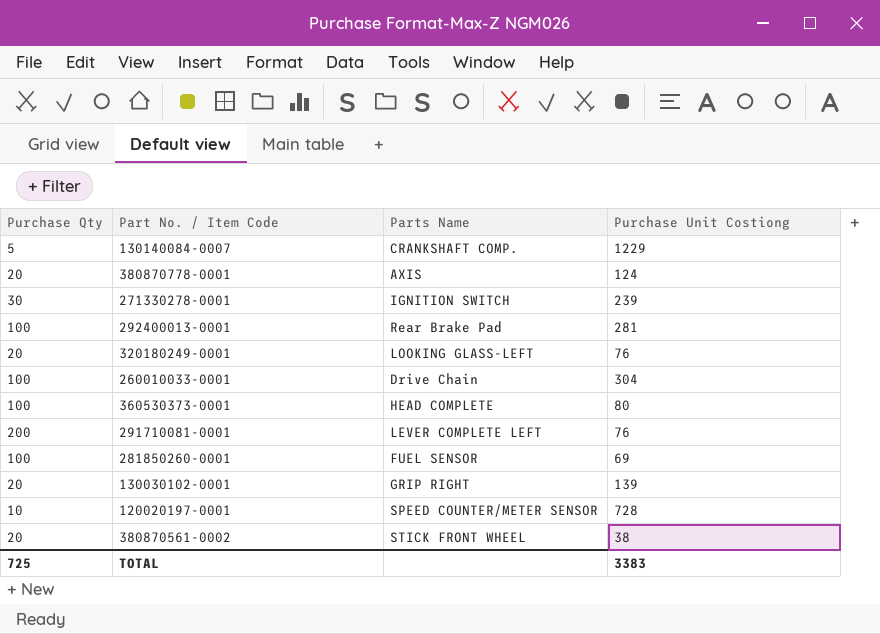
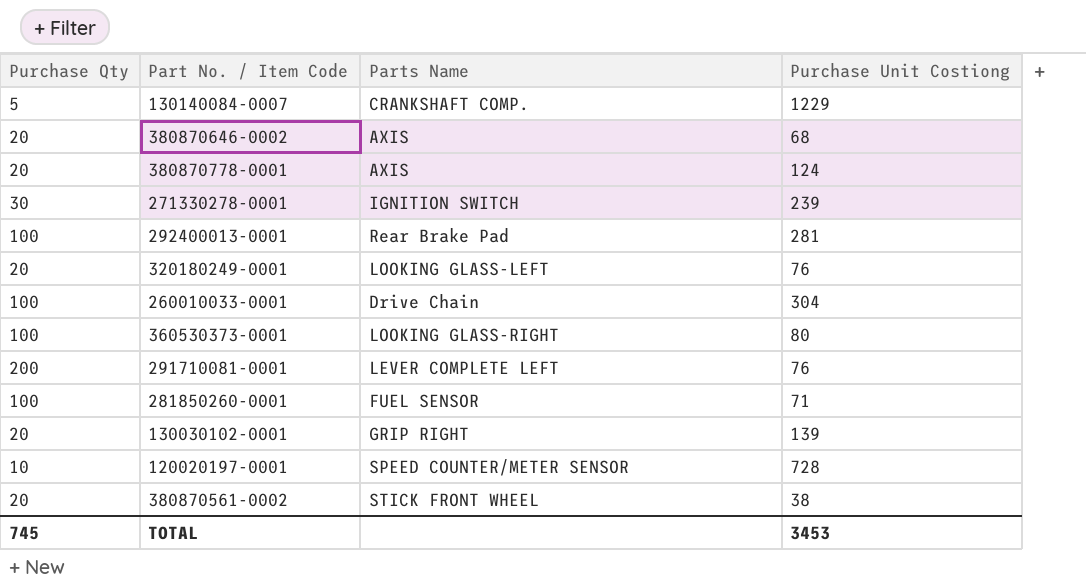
row 380870646-0002: none -> 20 | AXIS | 68
360530373-0001 | Parts Name: HEAD COMPLETE -> LOOKING GLASS-RIGHT
281850260-0001 | Purchase Unit Costiong: 69 -> 71
TOTAL | Purchase Qty: 725 -> 745
TOTAL | Purchase Unit Costiong: 3383 -> 3453

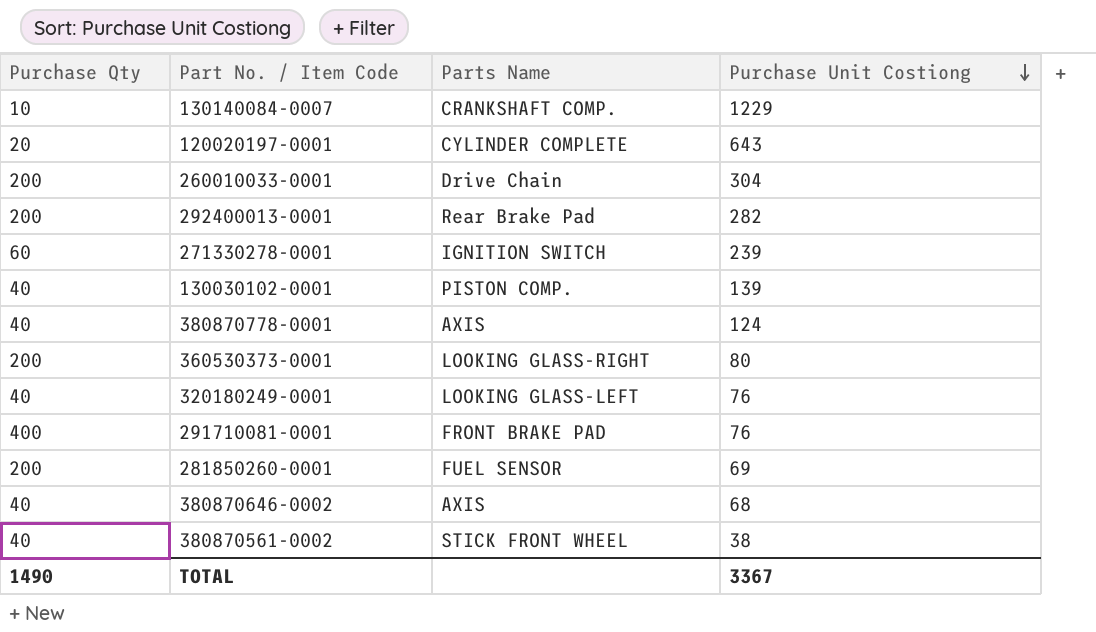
row order: none -> Purchase Unit Costiong descending
130140084-0007 | Purchase Qty: 5 -> 10
120020197-0001 | Purchase Qty: 10 -> 20
120020197-0001 | Parts Name: SPEED COUNTER/METER SENSOR -> CYLINDER COMPLETE
120020197-0001 | Purchase Unit Costiong: 728 -> 643
260010033-0001 | Purchase Qty: 100 -> 200
292400013-0001 | Purchase Qty: 100 -> 200
292400013-0001 | Purchase Unit Costiong: 281 -> 282
271330278-0001 | Purchase Qty: 30 -> 60
130030102-0001 | Purchase Qty: 20 -> 40
130030102-0001 | Parts Name: GRIP RIGHT -> PISTON COMP.
380870778-0001 | Purchase Qty: 20 -> 40
360530373-0001 | Purchase Qty: 100 -> 200
320180249-0001 | Purchase Qty: 20 -> 40
291710081-0001 | Purchase Qty: 200 -> 400
291710081-0001 | Parts Name: LEVER COMPLETE LEFT -> FRONT BRAKE PAD
281850260-0001 | Purchase Qty: 100 -> 200
281850260-0001 | Purchase Unit Costiong: 71 -> 69
380870646-0002 | Purchase Qty: 20 -> 40
380870561-0002 | Purchase Qty: 20 -> 40
TOTAL | Purchase Qty: 745 -> 1490
TOTAL | Purchase Unit Costiong: 3453 -> 3367

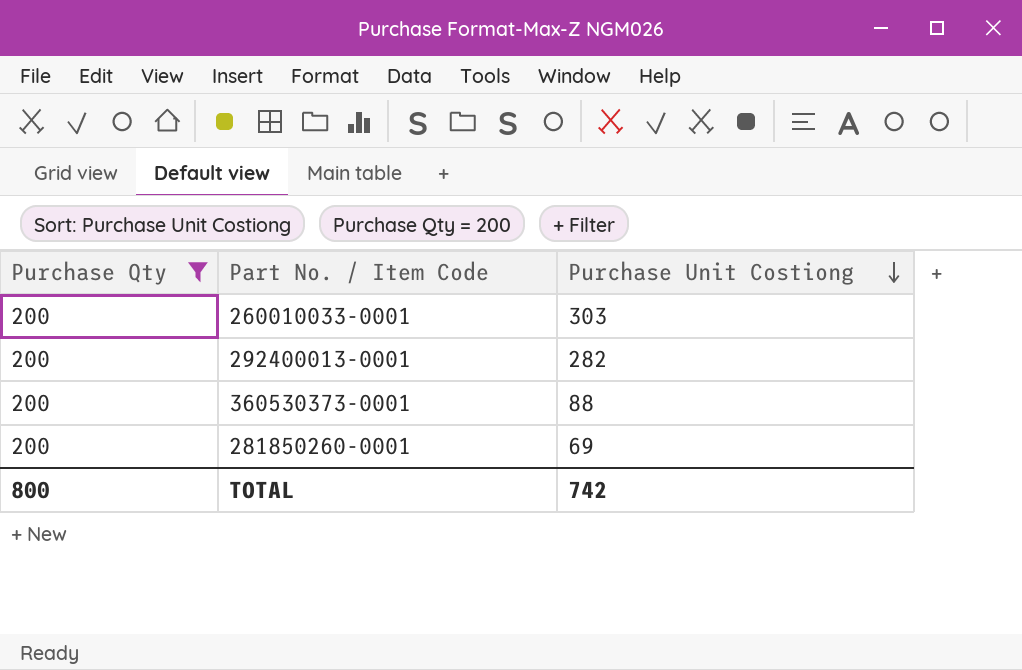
filter: none -> Purchase Qty = 200
column Parts Name | position: 3 -> none
260010033-0001 | Purchase Unit Costiong: 304 -> 303
360530373-0001 | Purchase Unit Costiong: 80 -> 88
TOTAL | Purchase Qty: 1490 -> 800
TOTAL | Purchase Unit Costiong: 3367 -> 742

